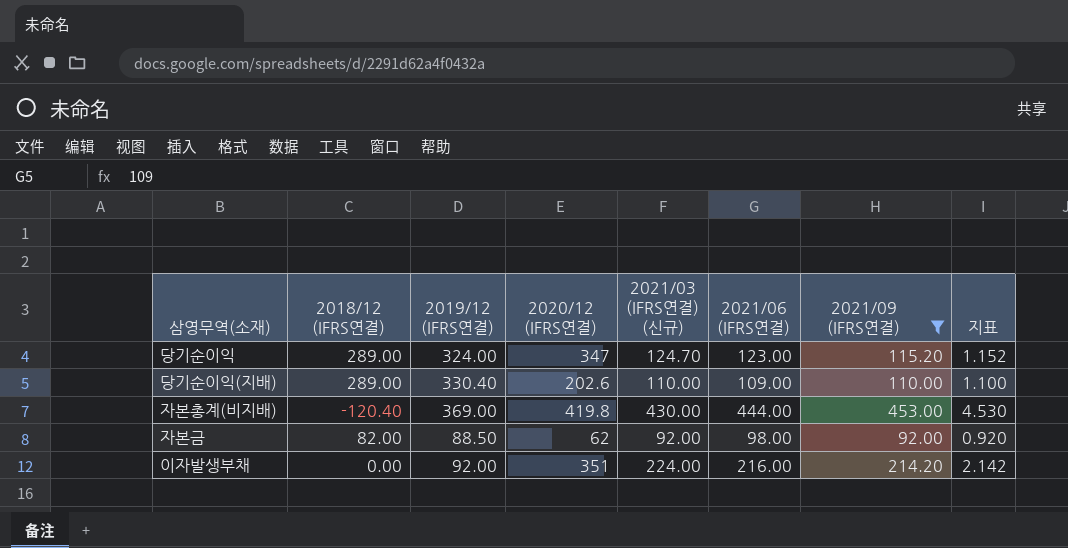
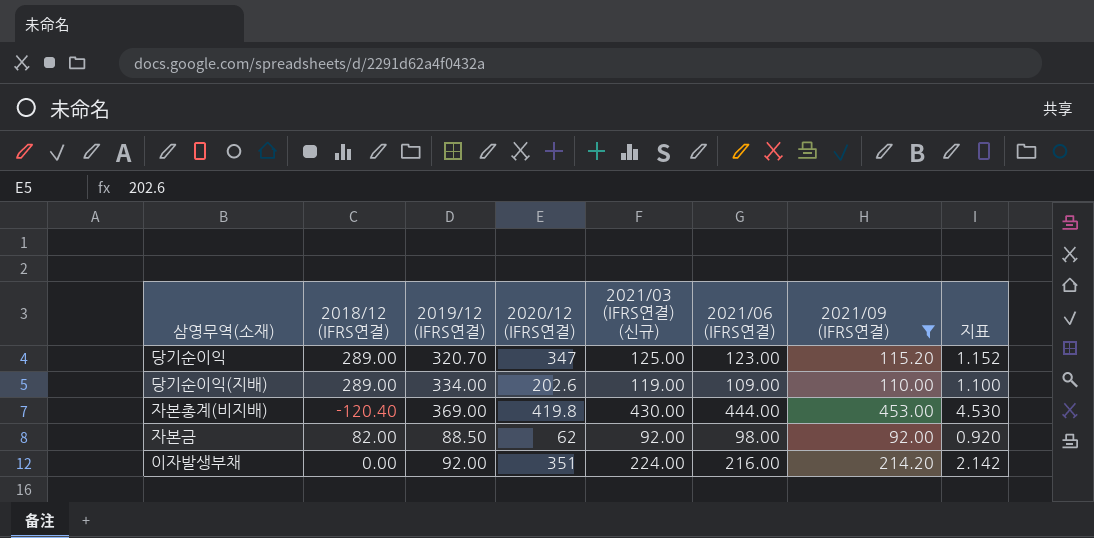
당기순이익 | 2019/12 (IFRS연결): 324.00 -> 320.70
당기순이익 | 2021/03 (IFRS연결) (신규): 124.70 -> 125.00
당기순이익(지배) | 2019/12 (IFRS연결): 330.40 -> 334.00
당기순이익(지배) | 2021/03 (IFRS연결) (신규): 110.00 -> 119.00

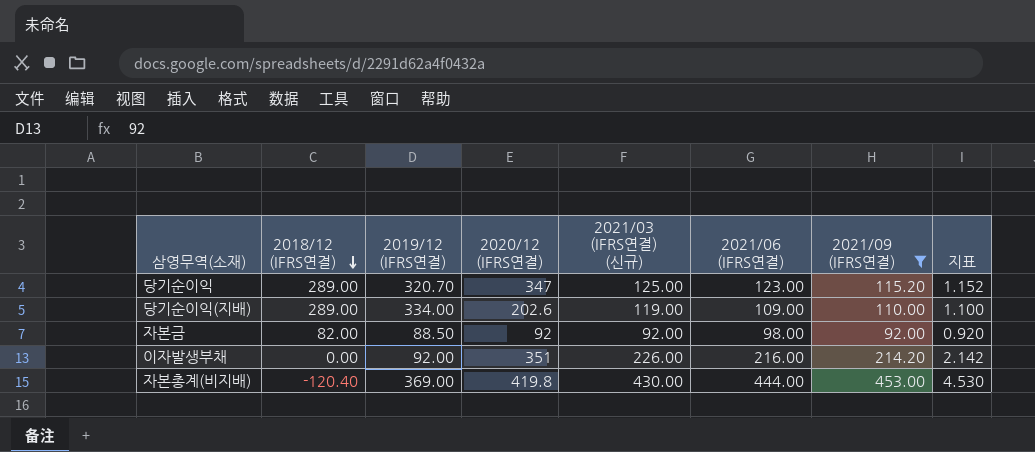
row order: none -> 2018/12 (IFRS연결) descending
자본금 | 2020/12 (IFRS연결): 62 -> 92
이자발생부채 | 2021/03 (IFRS연결) (신규): 224.00 -> 226.00

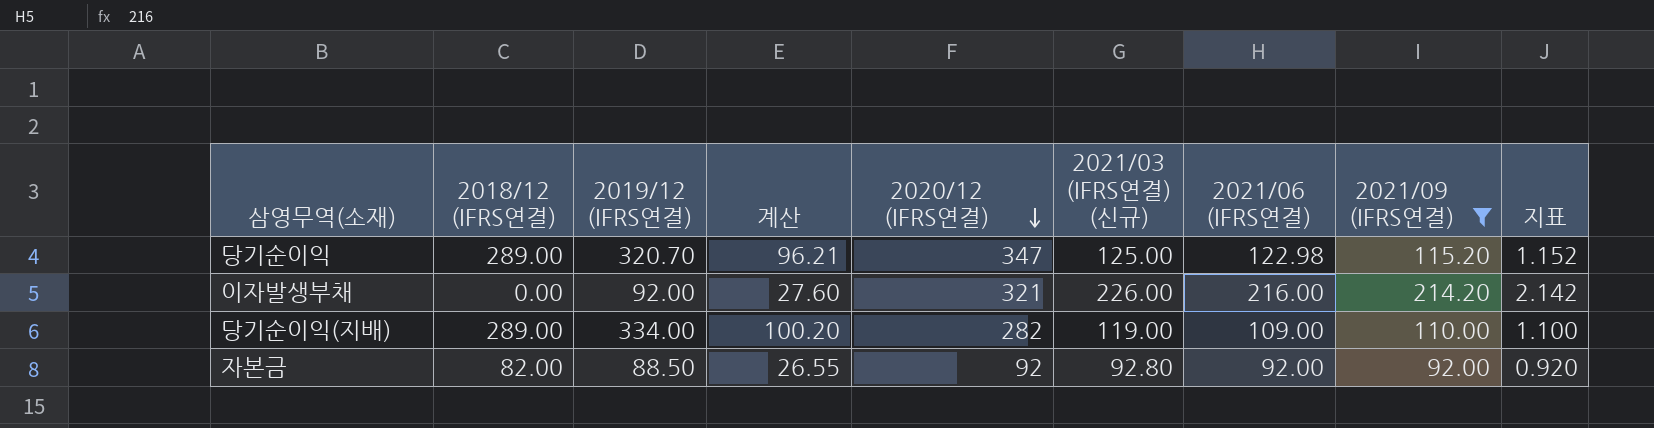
row order: 2018/12 (IFRS연결) descending -> 2020/12 (IFRS연결) descending
column 계산 | formula: none -> [2019/12 (IFRS연결)] * 0.3
row 자본총계(비지배): -120.40 | 369.00 | 419.8 | 430.00 | 444.00 | 453.00 | 4.530 -> none
당기순이익 | 2021/06 (IFRS연결): 123.00 -> 122.98
이자발생부채 | 2020/12 (IFRS연결): 351 -> 321
당기순이익(지배) | 2020/12 (IFRS연결): 202.6 -> 282
자본금 | 2021/03 (IFRS연결) (신규): 92.00 -> 92.80
자본금 | 2021/06 (IFRS연결): 98.00 -> 92.00

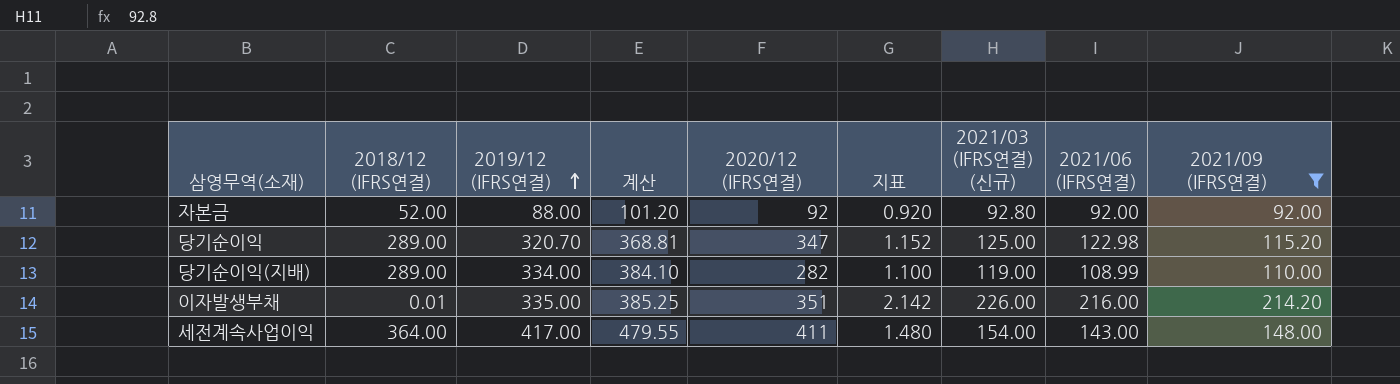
row order: 2020/12 (IFRS연결) descending -> 2019/12 (IFRS연결) ascending
column 계산 | formula: [2019/12 (IFRS연결)] * 0.3 -> [2019/12 (IFRS연결)] * 1.15
column 지표 | position: 9 -> 6
자본금 | 2018/12 (IFRS연결): 82.00 -> 52.00
자본금 | 2019/12 (IFRS연결): 88.50 -> 88.00
당기순이익(지배) | 2021/06 (IFRS연결): 109.00 -> 108.99
이자발생부채 | 2018/12 (IFRS연결): 0.00 -> 0.01
이자발생부채 | 2019/12 (IFRS연결): 92.00 -> 335.00
이자발생부채 | 2020/12 (IFRS연결): 321 -> 351
row 세전계속사업이익: none -> 364.00 | 417.00 | 479.55 | 411 | 1.480 | 154.00 | 143.00 | 148.00

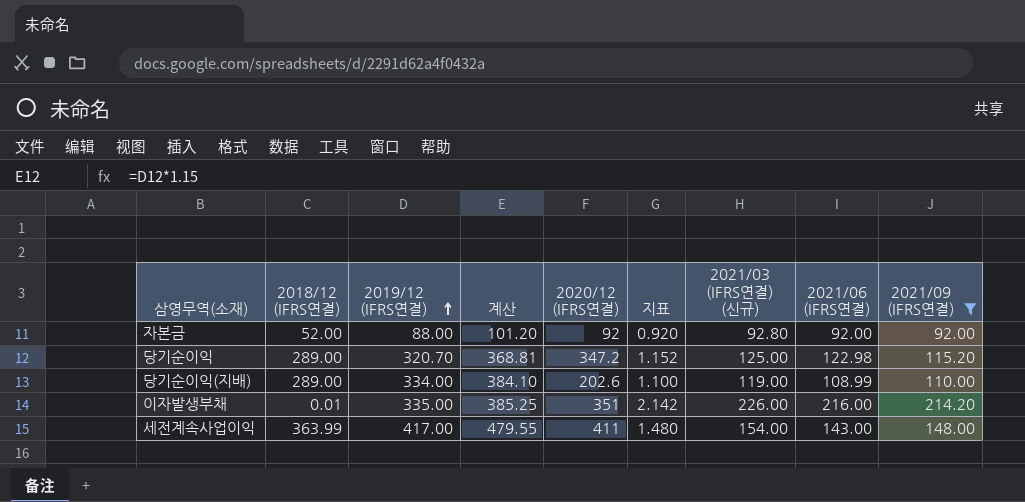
당기순이익 | 2020/12 (IFRS연결): 347 -> 347.2
당기순이익(지배) | 2020/12 (IFRS연결): 282 -> 202.6
세전계속사업이익 | 2018/12 (IFRS연결): 364.00 -> 363.99

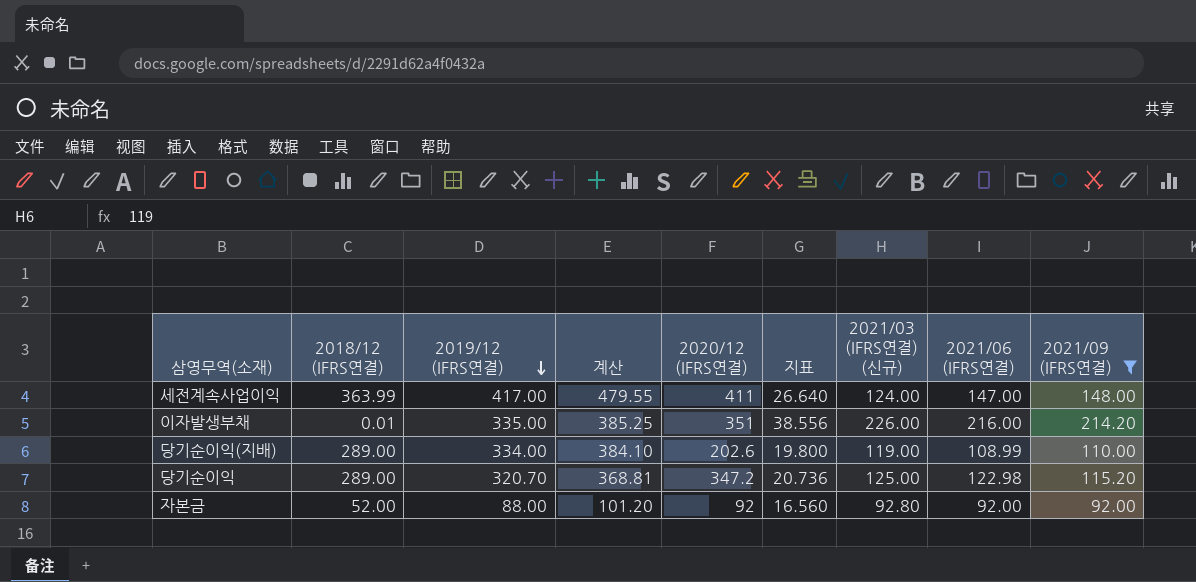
row order: 2019/12 (IFRS연결) ascending -> 2019/12 (IFRS연결) descending
column 지표 | formula: [2021/09 (IFRS연결)] * 0.01 -> [2021/09 (IFRS연결)] * 0.18
세전계속사업이익 | 2021/03 (IFRS연결) (신규): 154.00 -> 124.00
세전계속사업이익 | 2021/06 (IFRS연결): 143.00 -> 147.00

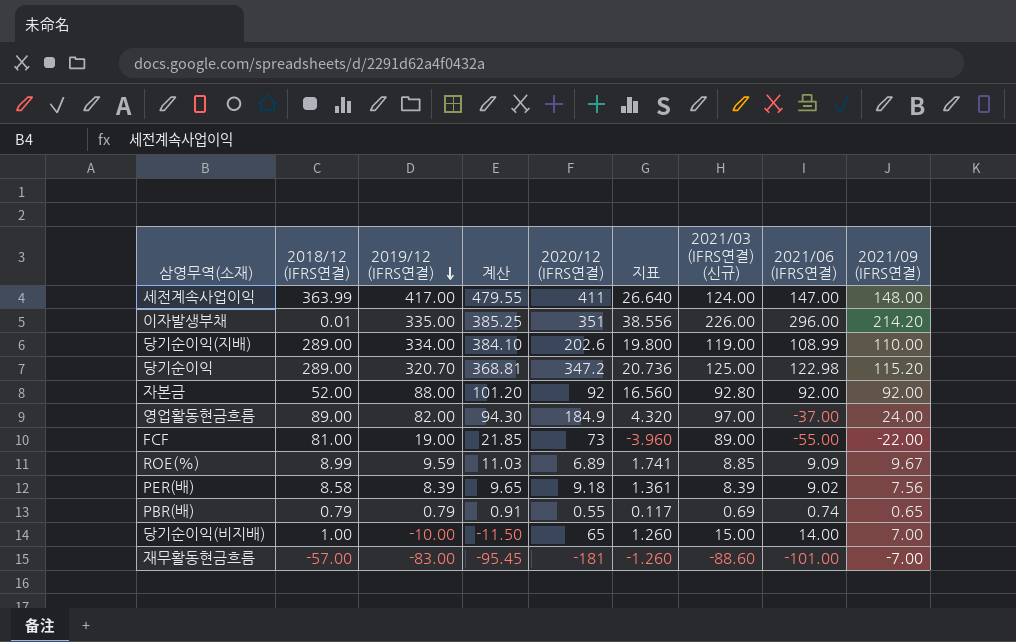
filter: 2021/09 (IFRS연결) >= 92.00 -> none
이자발생부채 | 2021/06 (IFRS연결): 216.00 -> 296.00

